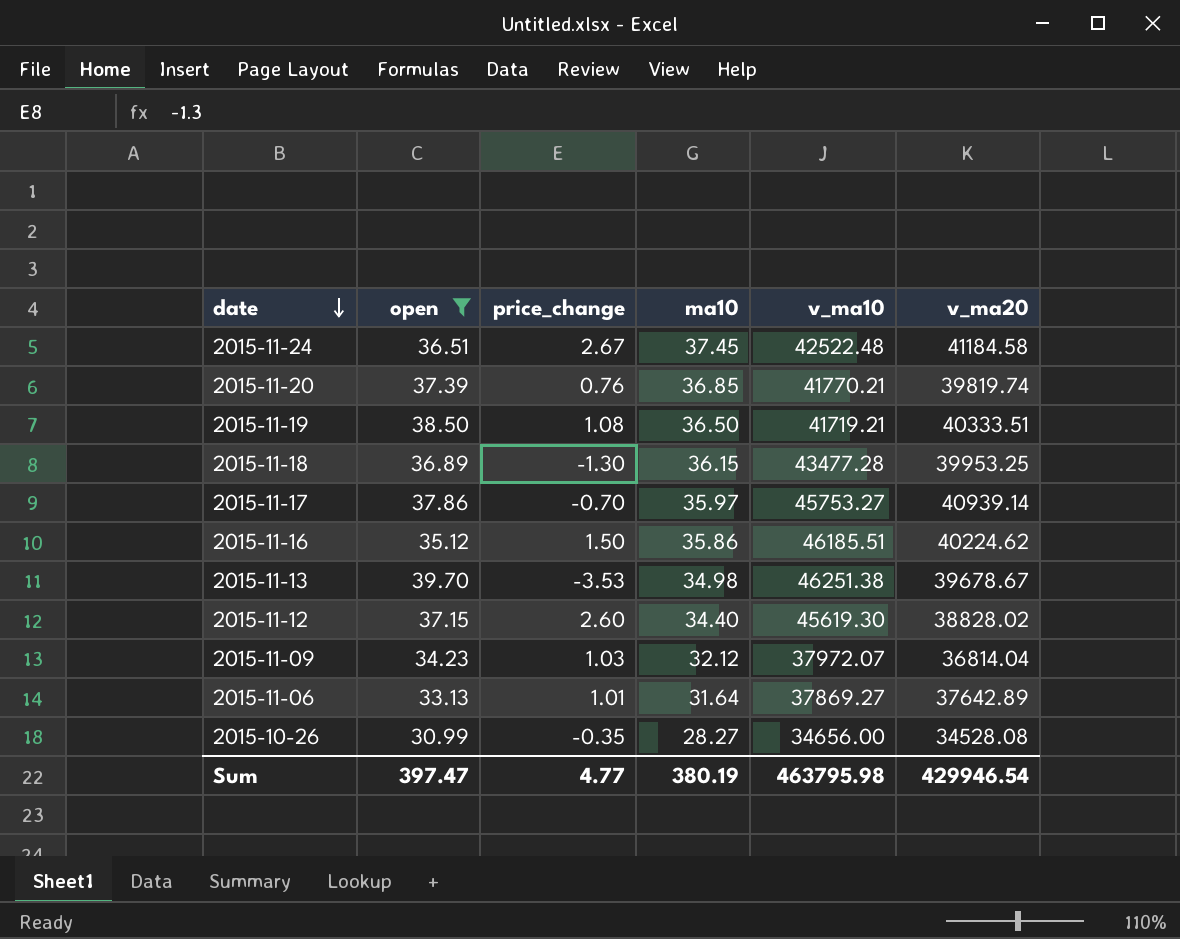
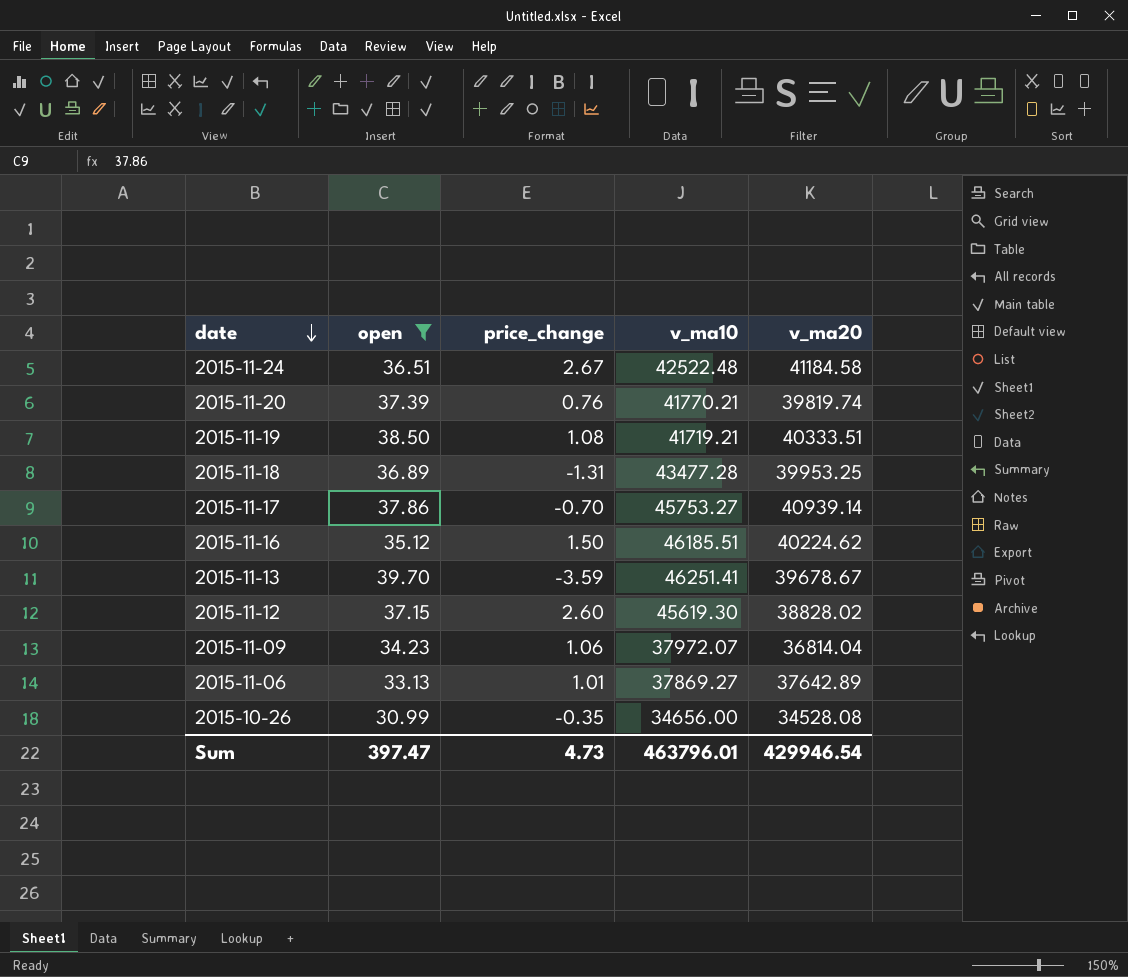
column ma10 | position: 4 -> none
2015-11-18 | price_change: -1.30 -> -1.31
2015-11-13 | price_change: -3.53 -> -3.59
2015-11-13 | v_ma10: 46251.38 -> 46251.41
2015-11-09 | price_change: 1.03 -> 1.06
Sum | price_change: 4.77 -> 4.73
Sum | v_ma10: 463795.98 -> 463796.01

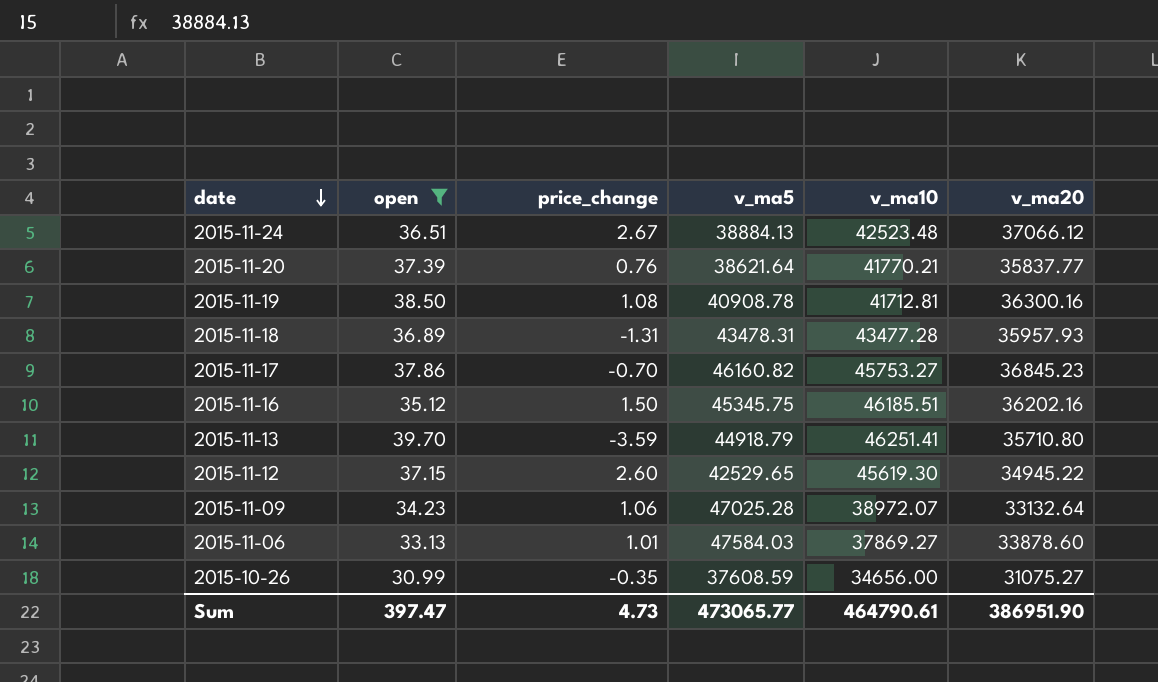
column v_ma5 | position: none -> 4
2015-11-24 | v_ma10: 42522.48 -> 42523.48
2015-11-24 | v_ma20: 41184.58 -> 37066.12
2015-11-20 | v_ma20: 39819.74 -> 35837.77
2015-11-19 | v_ma10: 41719.21 -> 41712.81
2015-11-19 | v_ma20: 40333.51 -> 36300.16
2015-11-18 | v_ma20: 39953.25 -> 35957.93
2015-11-17 | v_ma20: 40939.14 -> 36845.23
2015-11-16 | v_ma20: 40224.62 -> 36202.16
2015-11-13 | v_ma20: 39678.67 -> 35710.80
2015-11-12 | v_ma20: 38828.02 -> 34945.22
2015-11-09 | v_ma10: 37972.07 -> 38972.07
2015-11-09 | v_ma20: 36814.04 -> 33132.64
2015-11-06 | v_ma20: 37642.89 -> 33878.60
2015-10-26 | v_ma20: 34528.08 -> 31075.27
Sum | v_ma10: 463796.01 -> 464790.61
Sum | v_ma20: 429946.54 -> 386951.90

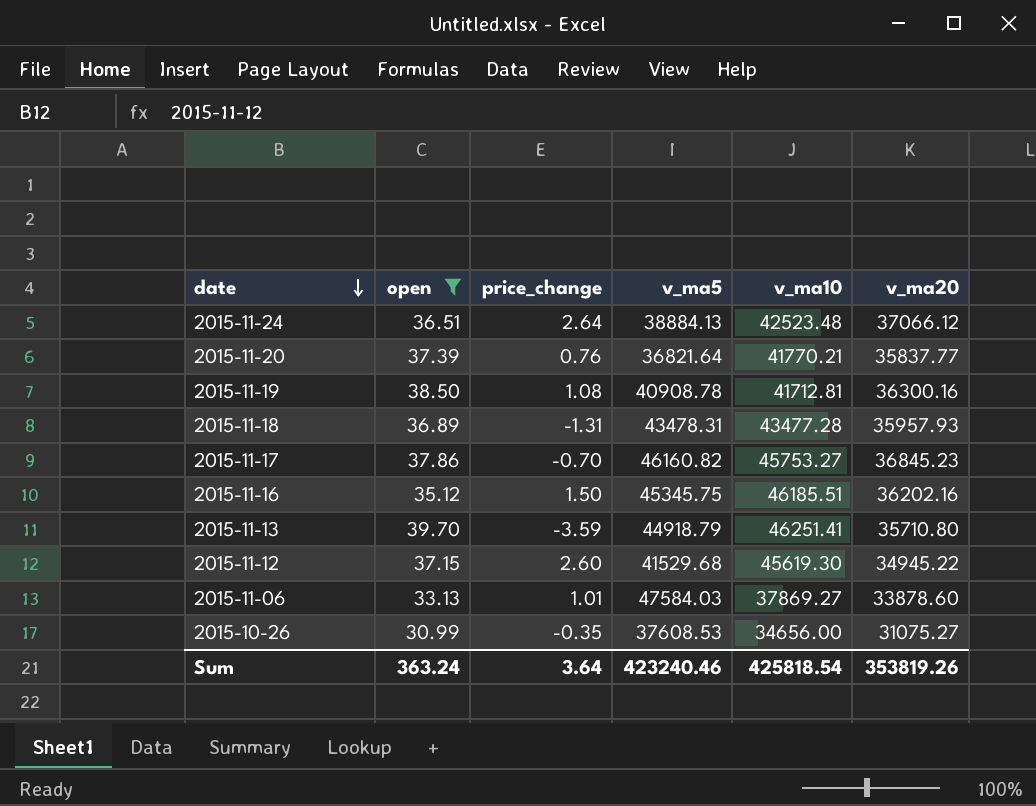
row 2015-11-09: 34.23 | 1.06 | 47025.28 | 38972.07 | 33132.64 -> none
2015-11-24 | price_change: 2.67 -> 2.64
2015-11-20 | v_ma5: 38621.64 -> 36821.64
2015-11-12 | v_ma5: 42529.65 -> 41529.68
2015-10-26 | v_ma5: 37608.59 -> 37608.53
Sum | open: 397.47 -> 363.24
Sum | price_change: 4.73 -> 3.64
Sum | v_ma5: 473065.77 -> 423240.46
Sum | v_ma10: 464790.61 -> 425818.54
Sum | v_ma20: 386951.90 -> 353819.26

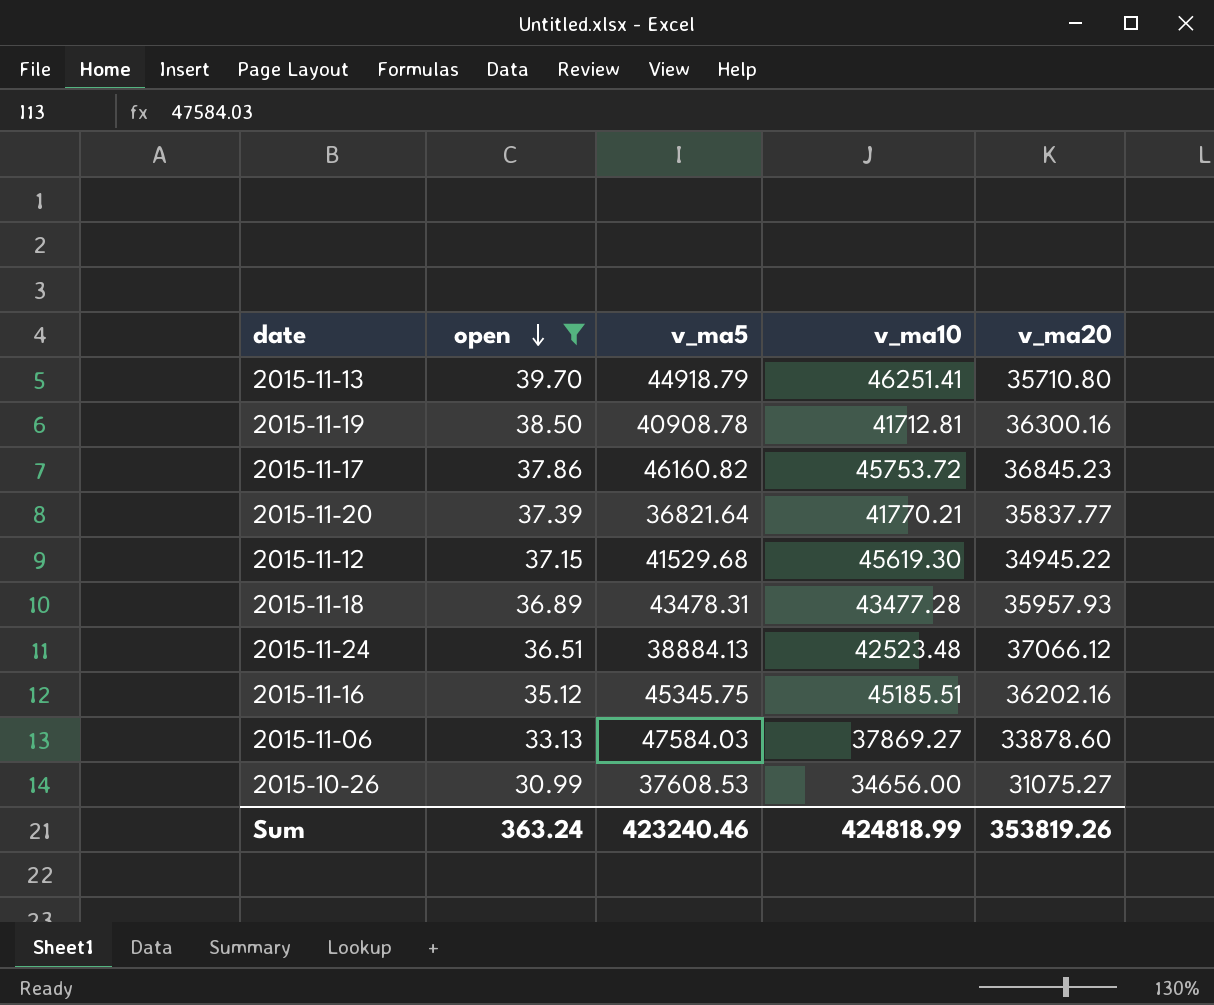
row order: date descending -> open descending
column price_change | position: 3 -> none
2015-11-17 | v_ma10: 45753.27 -> 45753.72
2015-11-16 | v_ma10: 46185.51 -> 45185.51
Sum | v_ma10: 425818.54 -> 424818.99

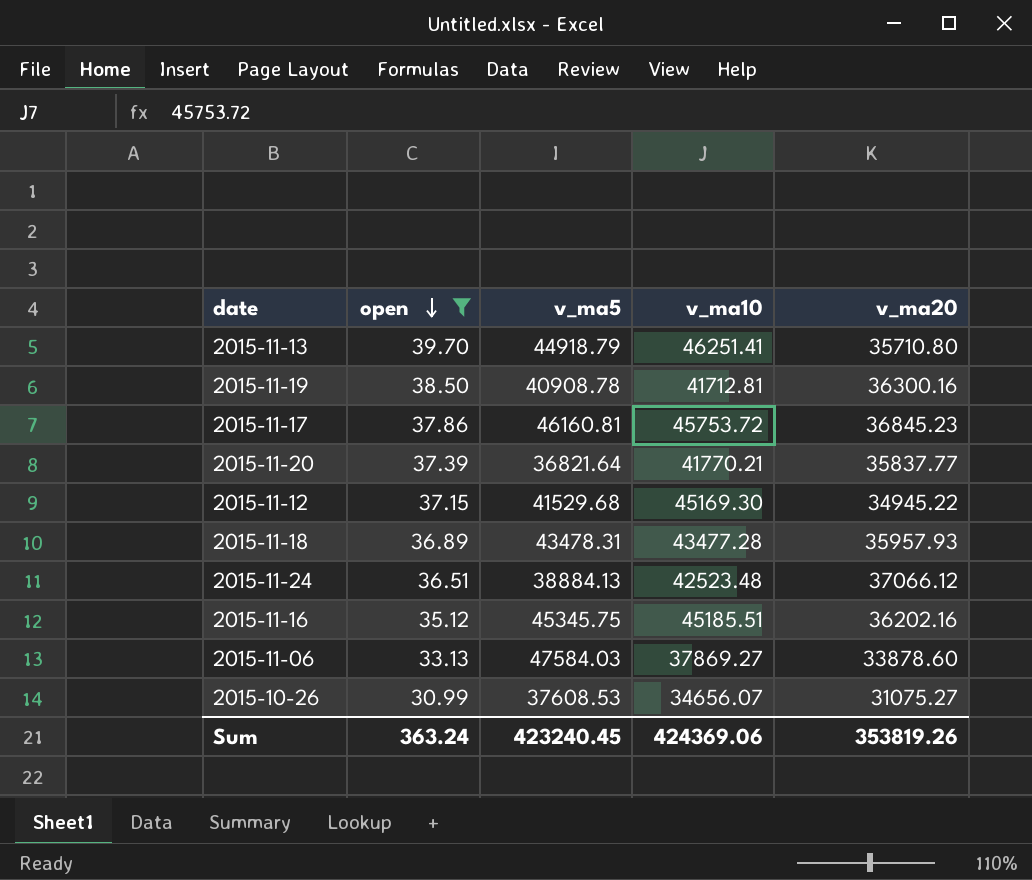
2015-11-17 | v_ma5: 46160.82 -> 46160.81
2015-11-12 | v_ma10: 45619.30 -> 45169.30
2015-10-26 | v_ma10: 34656.00 -> 34656.07
Sum | v_ma5: 423240.46 -> 423240.45
Sum | v_ma10: 424818.99 -> 424369.06

